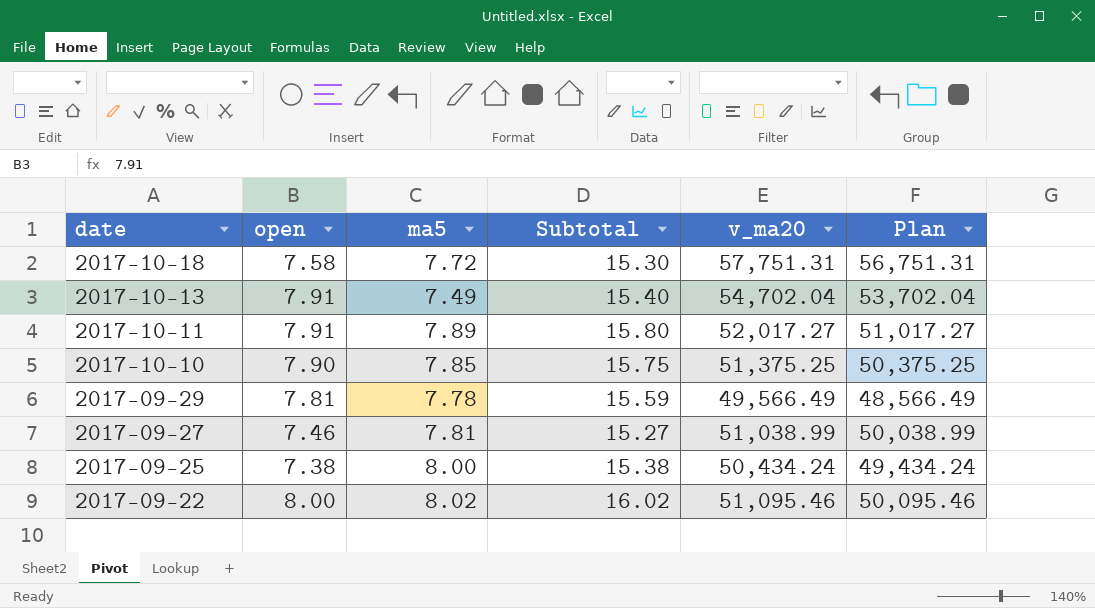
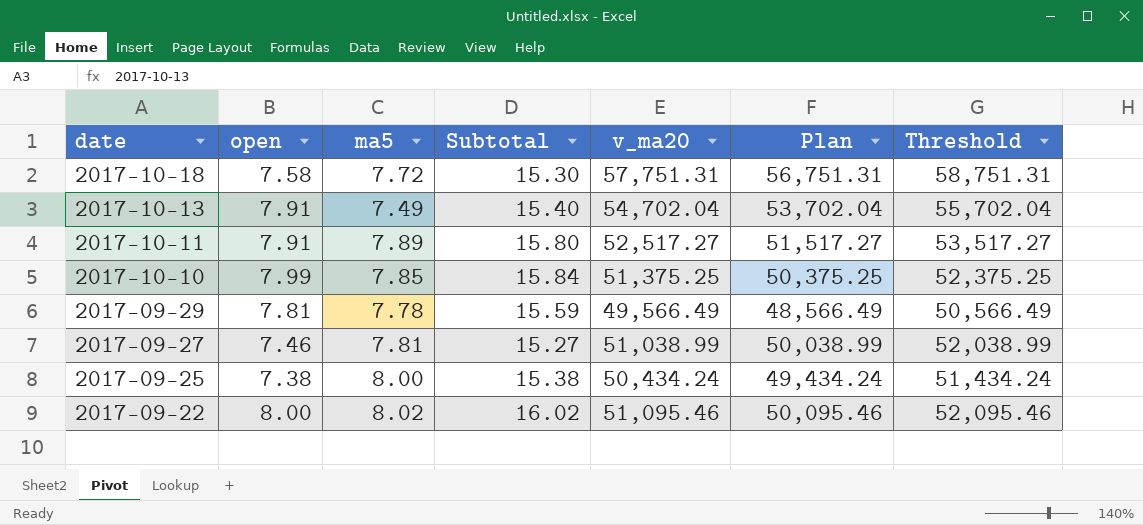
column Threshold | formula: none -> [v_ma20] + 1000
2017-10-11 | v_ma20: 52,017.27 -> 52,517.27
2017-10-11 | Plan: 51,017.27 -> 51,517.27
2017-10-10 | open: 7.90 -> 7.99
2017-10-10 | Subtotal: 15.75 -> 15.84

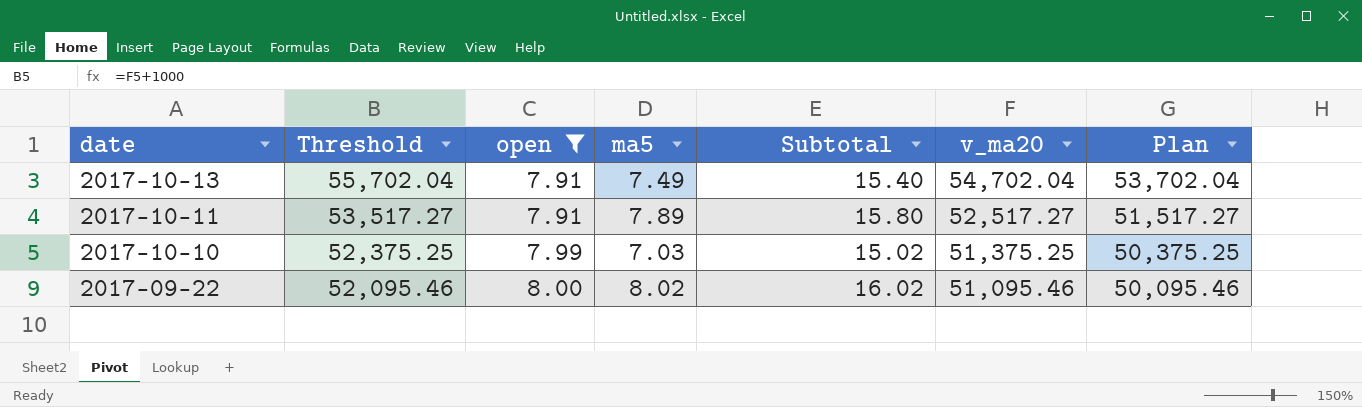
filter: none -> open >= 7.91
column Threshold | position: 7 -> 2
2017-10-10 | ma5: 7.85 -> 7.03
2017-10-10 | Subtotal: 15.84 -> 15.02

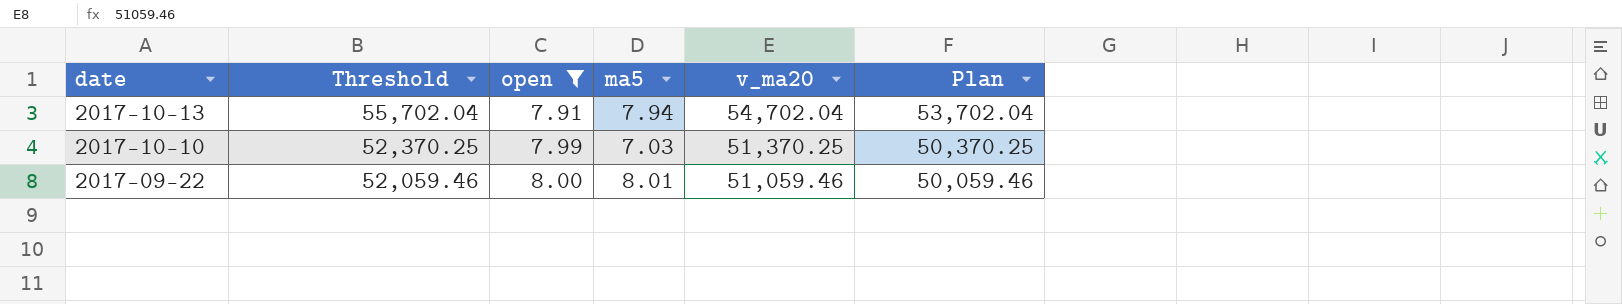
column Subtotal | formula: [open] + [ma5] -> none
row 2017-10-11: 53,517.27 | 7.91 | 7.89 | 15.80 | 52,517.27 | 51,517.27 -> none
2017-10-13 | ma5: 7.49 -> 7.94
2017-10-10 | Threshold: 52,375.25 -> 52,370.25
2017-10-10 | v_ma20: 51,375.25 -> 51,370.25
2017-10-10 | Plan: 50,375.25 -> 50,370.25
2017-09-22 | Threshold: 52,095.46 -> 52,059.46
2017-09-22 | ma5: 8.02 -> 8.01
2017-09-22 | v_ma20: 51,095.46 -> 51,059.46
2017-09-22 | Plan: 50,095.46 -> 50,059.46

